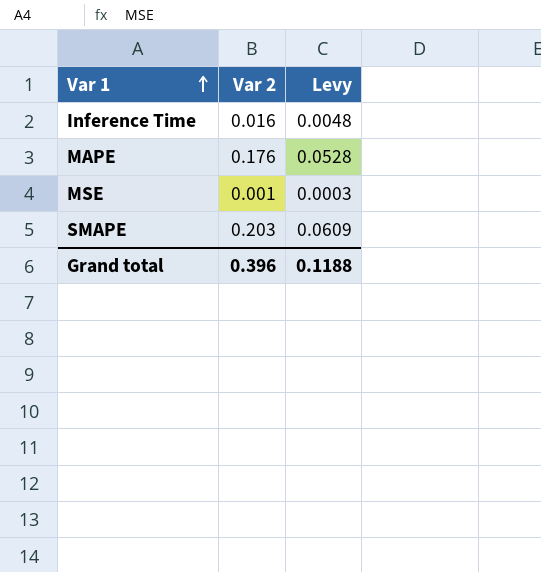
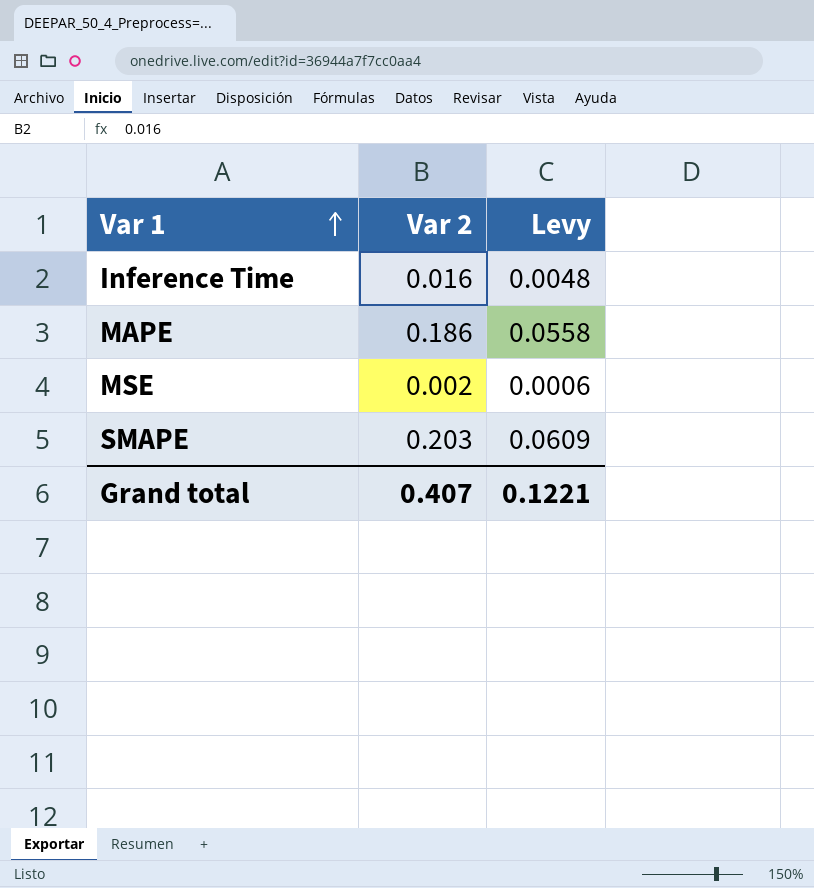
MAPE | Var 2: 0.176 -> 0.186
MAPE | Levy: 0.0528 -> 0.0558
MSE | Var 2: 0.001 -> 0.002
MSE | Levy: 0.0003 -> 0.0006
Grand total | Var 2: 0.396 -> 0.407
Grand total | Levy: 0.1188 -> 0.1221

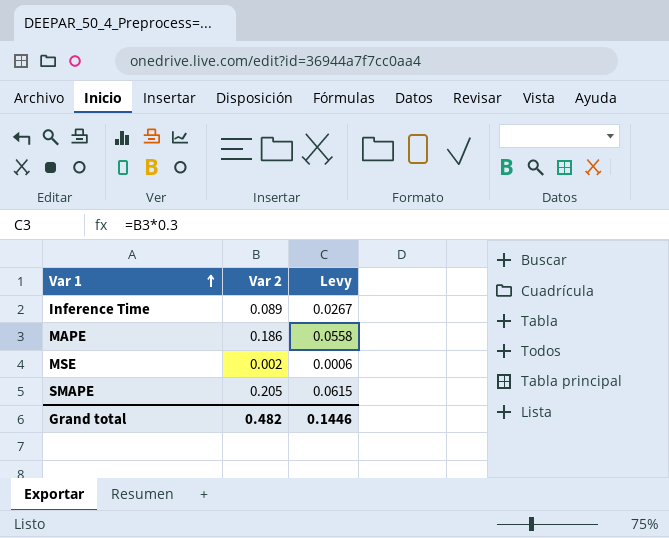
Inference Time | Var 2: 0.016 -> 0.089
Inference Time | Levy: 0.0048 -> 0.0267
SMAPE | Var 2: 0.203 -> 0.205
SMAPE | Levy: 0.0609 -> 0.0615
Grand total | Var 2: 0.407 -> 0.482
Grand total | Levy: 0.1221 -> 0.1446

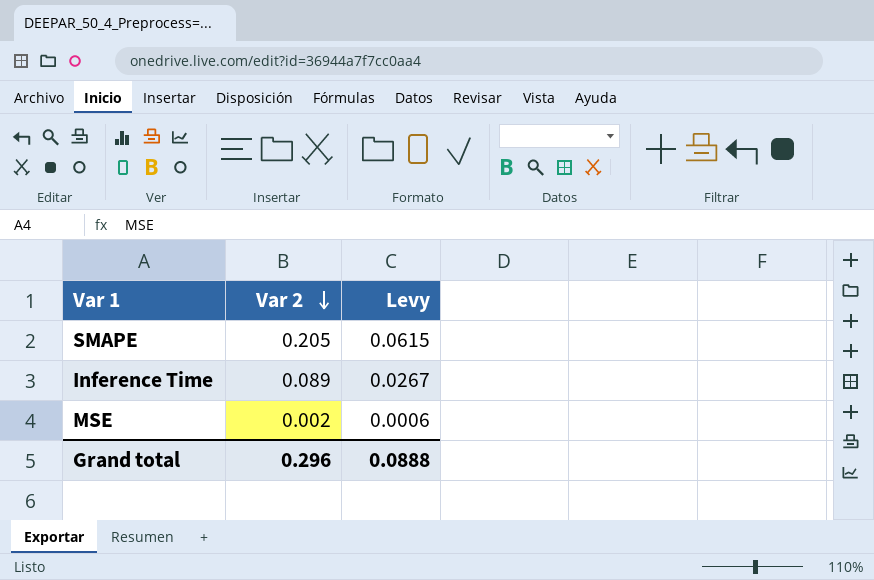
row order: Var 1 ascending -> Var 2 descending
row MAPE: 0.186 | 0.0558 -> none
Grand total | Var 2: 0.482 -> 0.296
Grand total | Levy: 0.1446 -> 0.0888

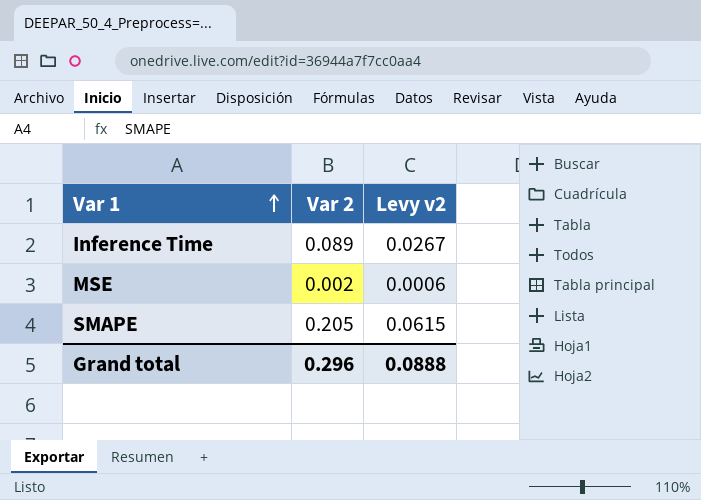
row order: Var 2 descending -> Var 1 ascending
column name: Levy -> Levy v2

